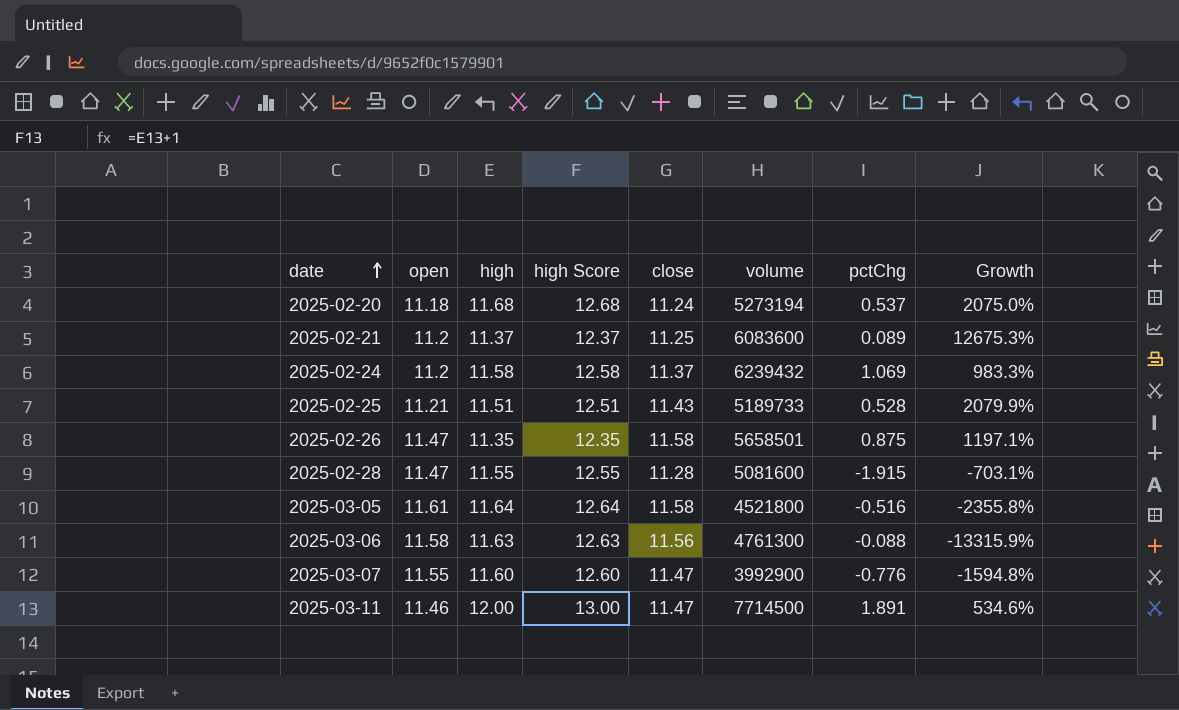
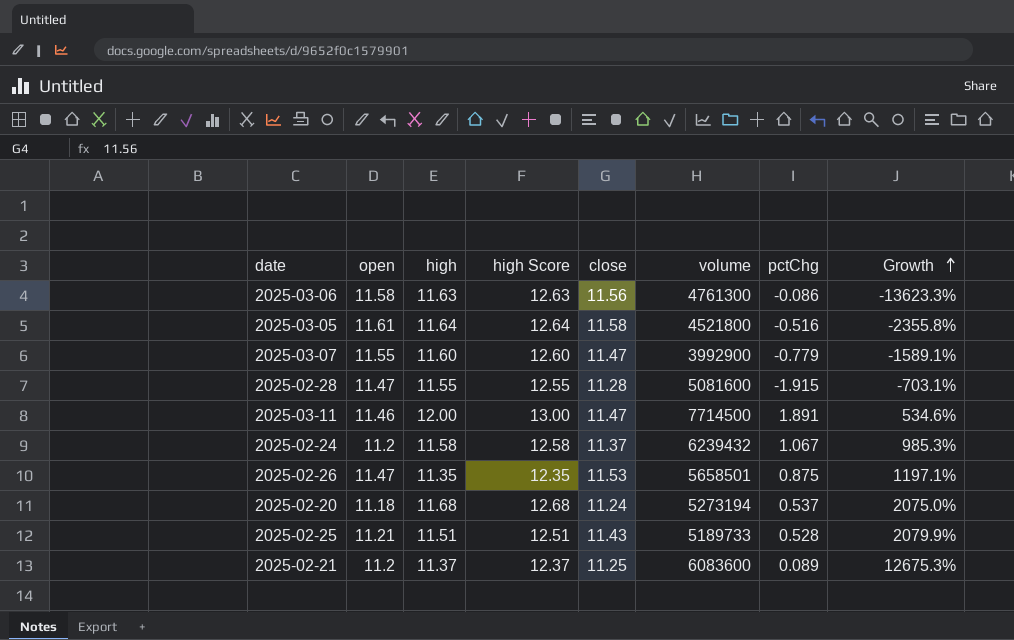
row order: date ascending -> Growth ascending
2025-03-06 | pctChg: -0.088 -> -0.086
2025-03-06 | Growth: -13315.9% -> -13623.3%
2025-03-07 | pctChg: -0.776 -> -0.779
2025-03-07 | Growth: -1594.8% -> -1589.1%
2025-02-24 | pctChg: 1.069 -> 1.067
2025-02-24 | Growth: 983.3% -> 985.3%
2025-02-26 | close: 11.58 -> 11.53

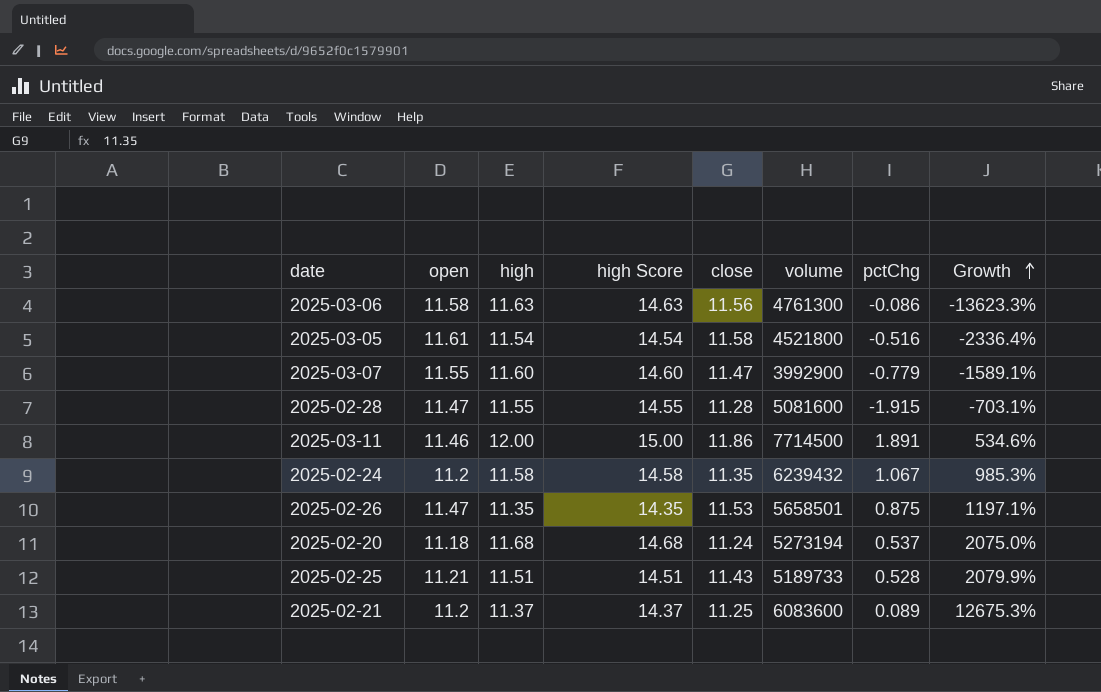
column high Score | formula: [high] + 1 -> [high] + 3
2025-03-05 | high: 11.64 -> 11.54
2025-03-05 | Growth: -2355.8% -> -2336.4%
2025-03-11 | close: 11.47 -> 11.86
2025-02-24 | close: 11.37 -> 11.35

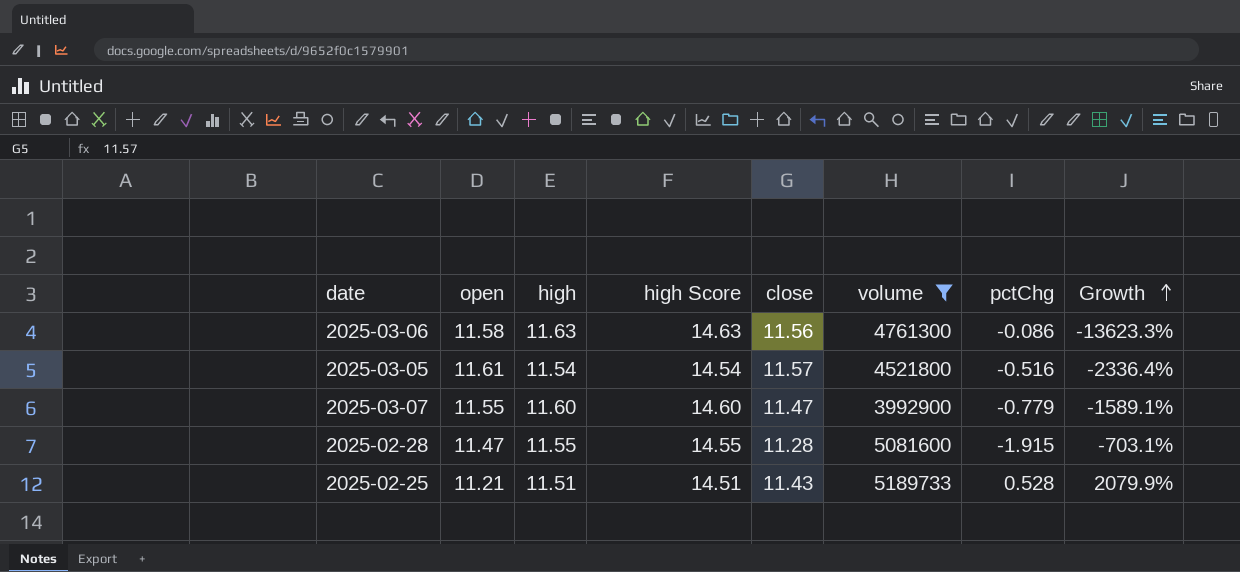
filter: none -> volume <= 5189733
2025-03-05 | close: 11.58 -> 11.57

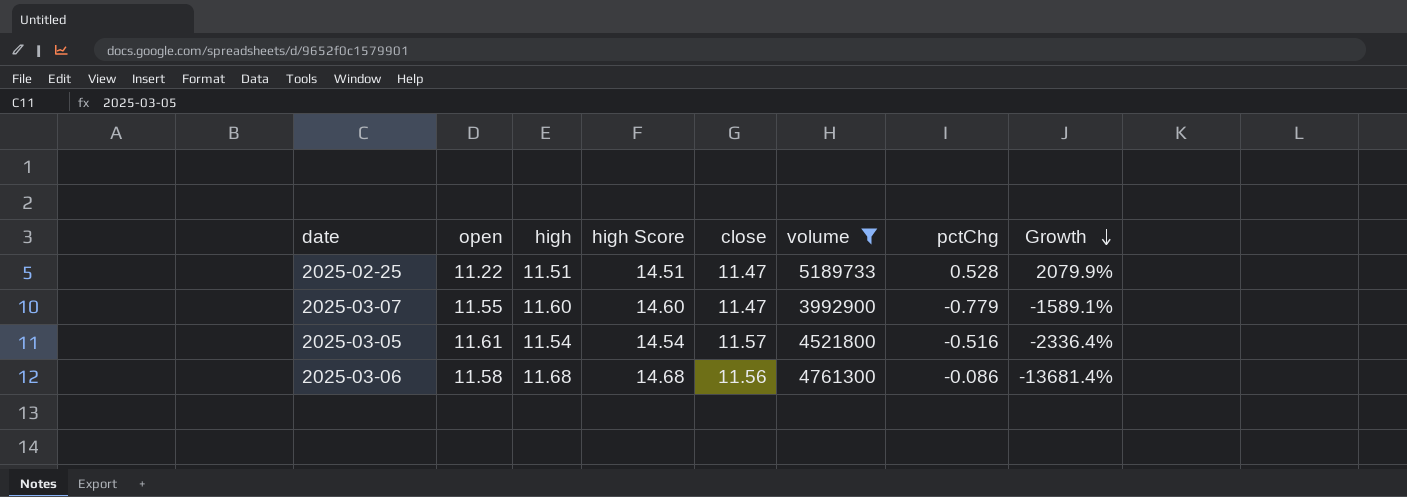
row order: Growth ascending -> Growth descending
row 2025-02-28: 11.47 | 11.55 | 14.55 | 11.28 | 5081600 | -1.915 | -703.1% -> none
2025-02-25 | open: 11.21 -> 11.22
2025-02-25 | close: 11.43 -> 11.47
2025-03-06 | high: 11.63 -> 11.68
2025-03-06 | high Score: 14.63 -> 14.68
2025-03-06 | Growth: -13623.3% -> -13681.4%

